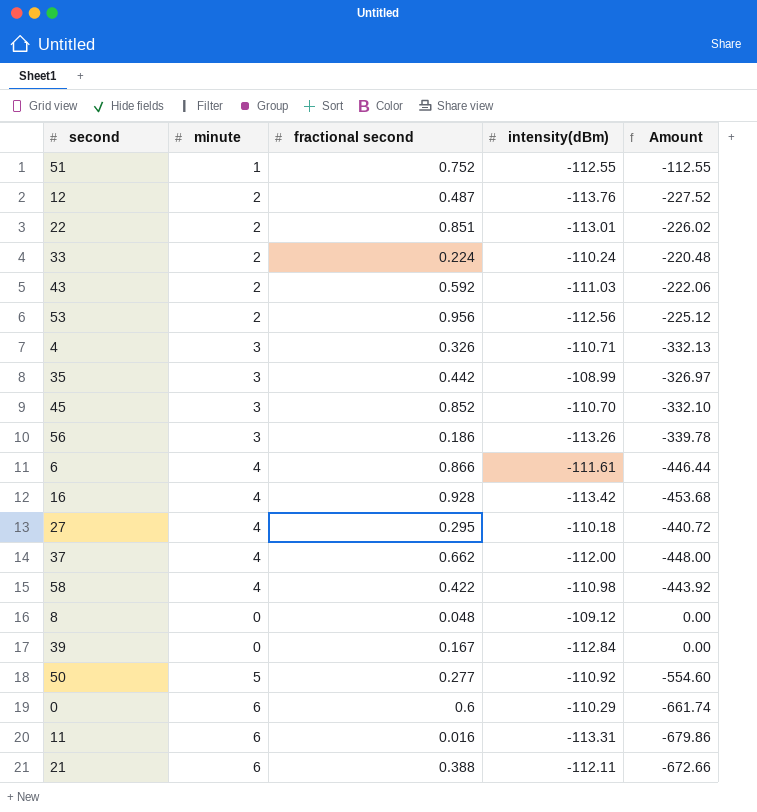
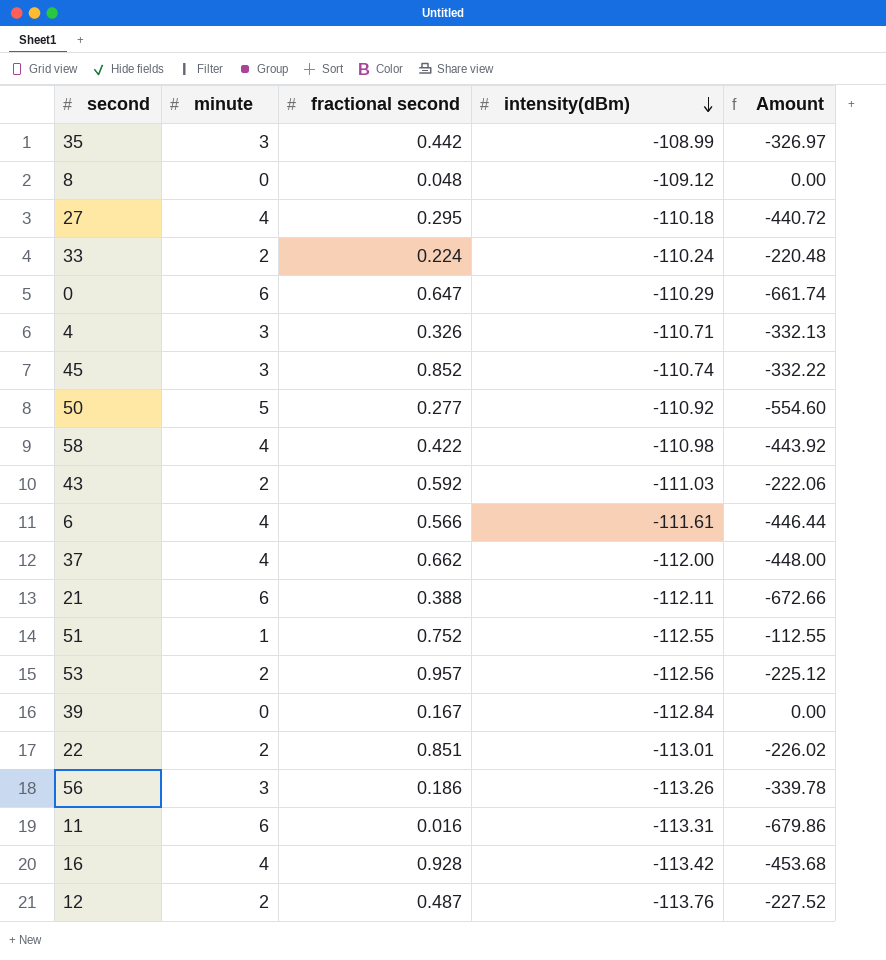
row order: none -> intensity(dBm) descending
0 | fractional second: 0.6 -> 0.647
45 | intensity(dBm): -110.70 -> -110.74
45 | Amount: -332.10 -> -332.22
6 | fractional second: 0.866 -> 0.566
53 | fractional second: 0.956 -> 0.957

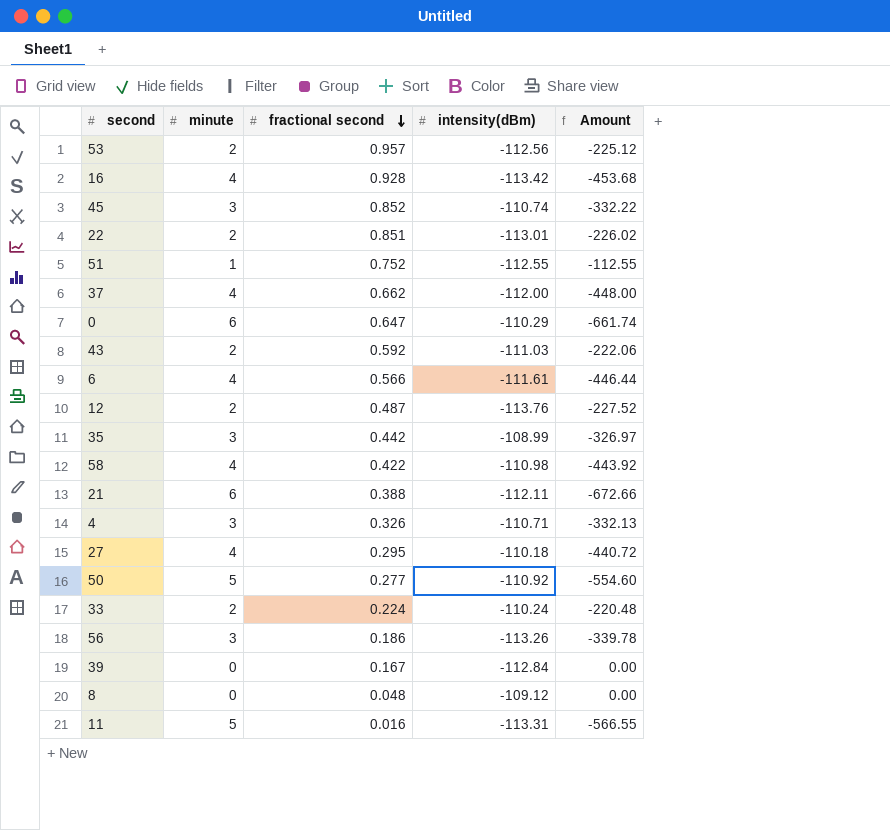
row order: intensity(dBm) descending -> fractional second descending
11 | minute: 6 -> 5
11 | Amount: -679.86 -> -566.55

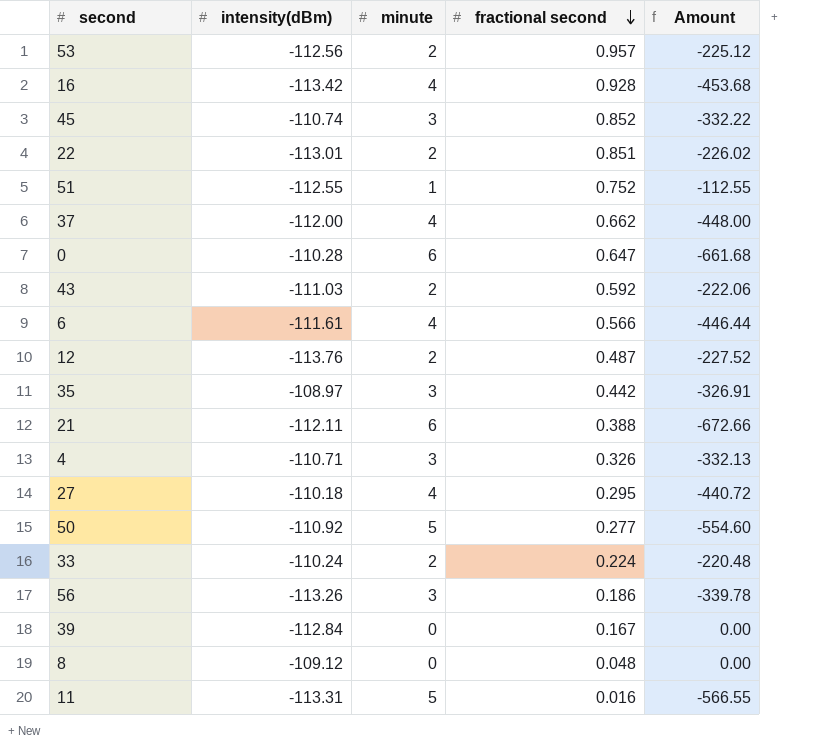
column intensity(dBm) | position: 4 -> 2
row 58: 4 | 0.422 | -110.98 | -443.92 -> none
0 | intensity(dBm): -110.29 -> -110.28
0 | Amount: -661.74 -> -661.68
35 | intensity(dBm): -108.99 -> -108.97
35 | Amount: -326.97 -> -326.91

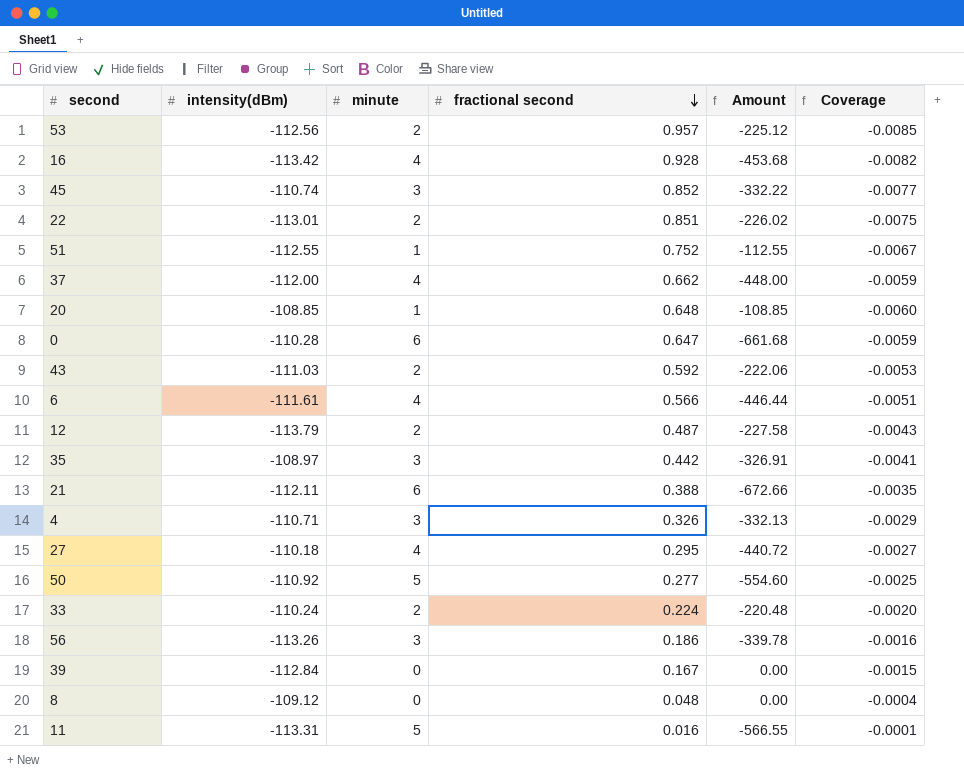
column Coverage | formula: none -> [fractional second] / [intensity(dBm)]
row 20: none -> -108.85 | 1 | 0.648 | -108.85 | -0.0060
12 | intensity(dBm): -113.76 -> -113.79
12 | Amount: -227.52 -> -227.58

